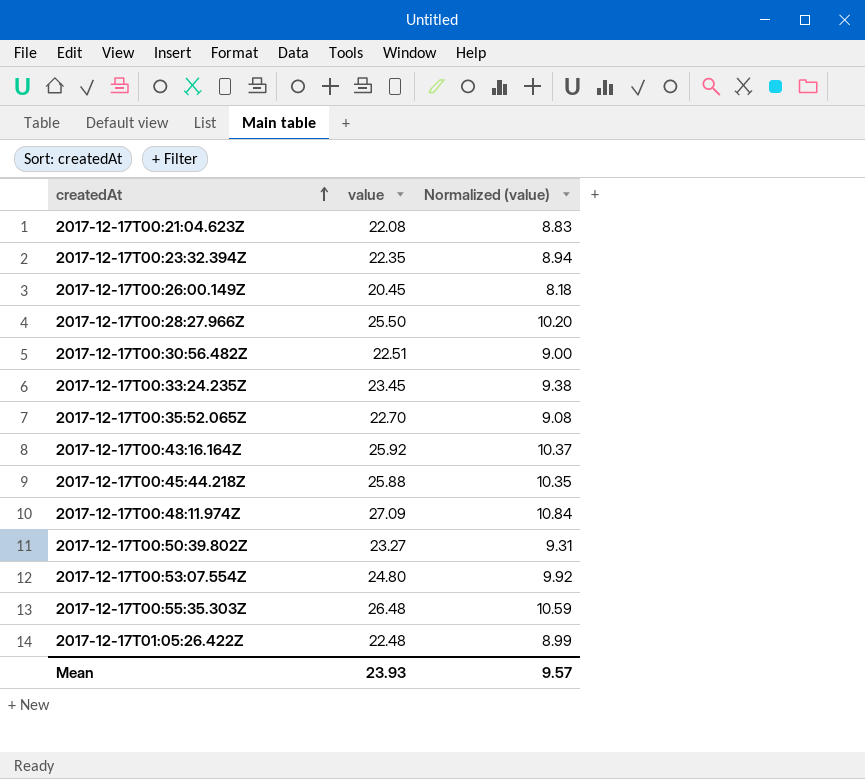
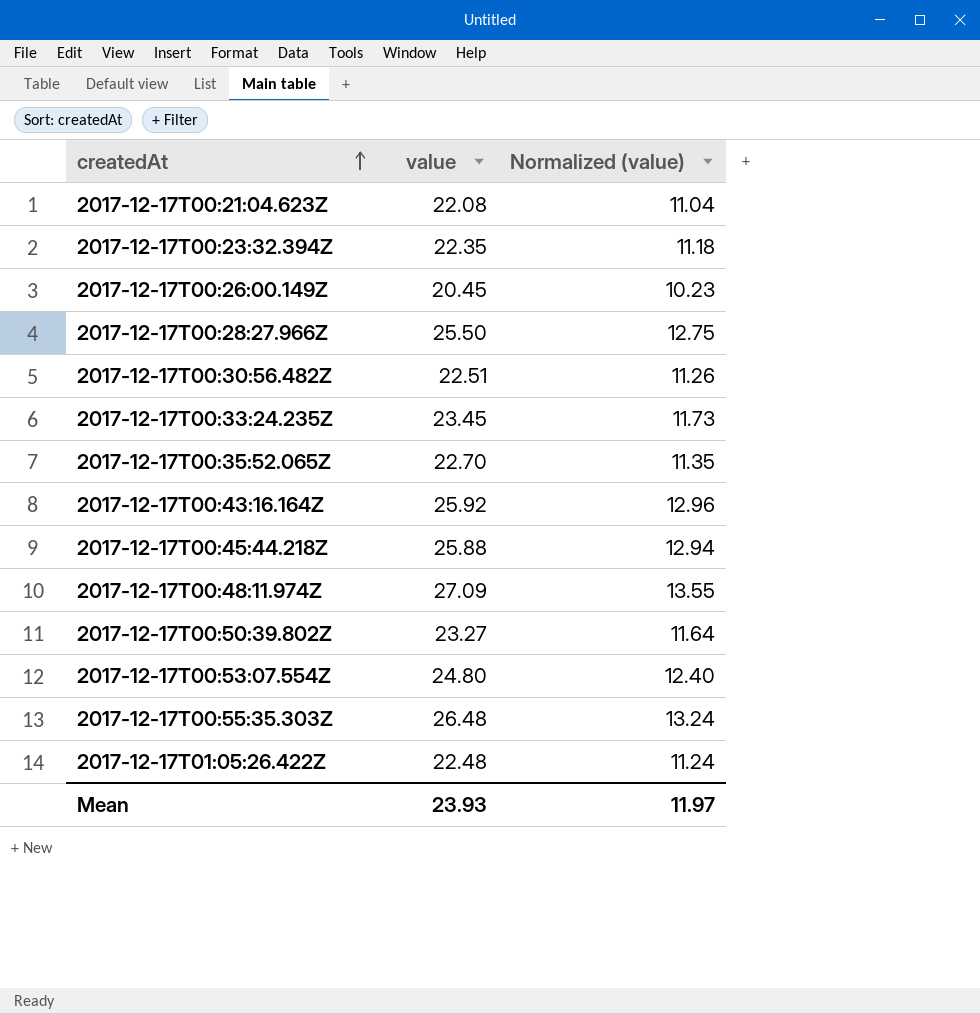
column Normalized (value) | formula: [value] * 0.4 -> [value] * 0.5
Mean | Normalized (value): 9.57 -> 11.97

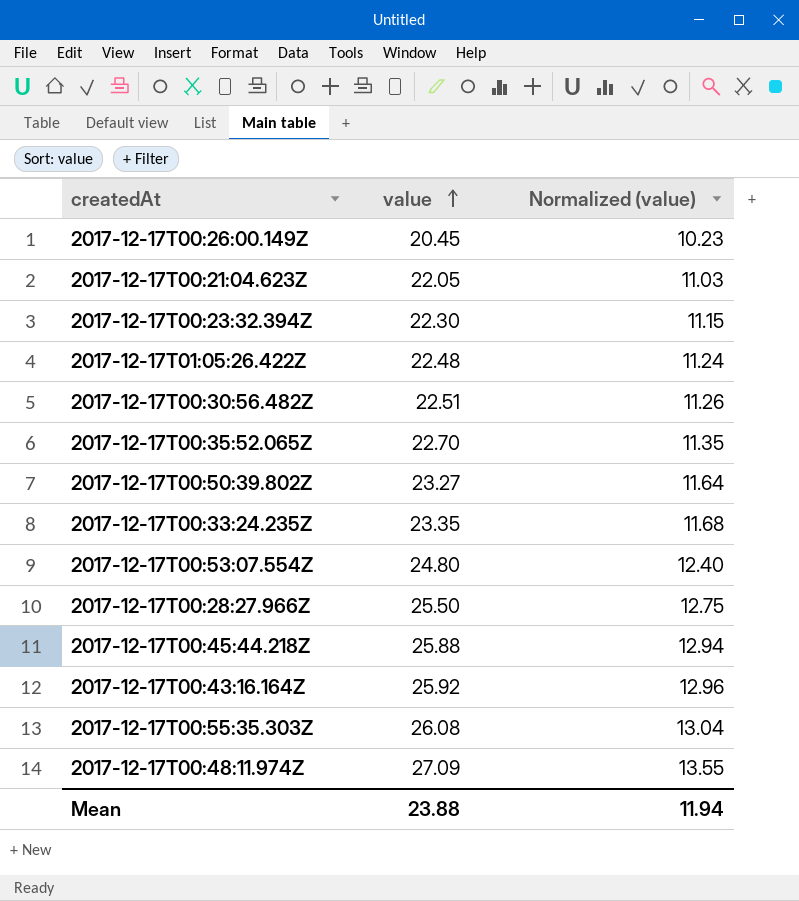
row order: createdAt ascending -> value ascending
2017-12-17T00:21:04.623Z | value: 22.08 -> 22.05
2017-12-17T00:21:04.623Z | Normalized (value): 11.04 -> 11.03
2017-12-17T00:23:32.394Z | value: 22.35 -> 22.30
2017-12-17T00:23:32.394Z | Normalized (value): 11.18 -> 11.15
2017-12-17T00:33:24.235Z | value: 23.45 -> 23.35
2017-12-17T00:33:24.235Z | Normalized (value): 11.73 -> 11.68
2017-12-17T00:55:35.303Z | value: 26.48 -> 26.08
2017-12-17T00:55:35.303Z | Normalized (value): 13.24 -> 13.04
Mean | value: 23.93 -> 23.88
Mean | Normalized (value): 11.97 -> 11.94

